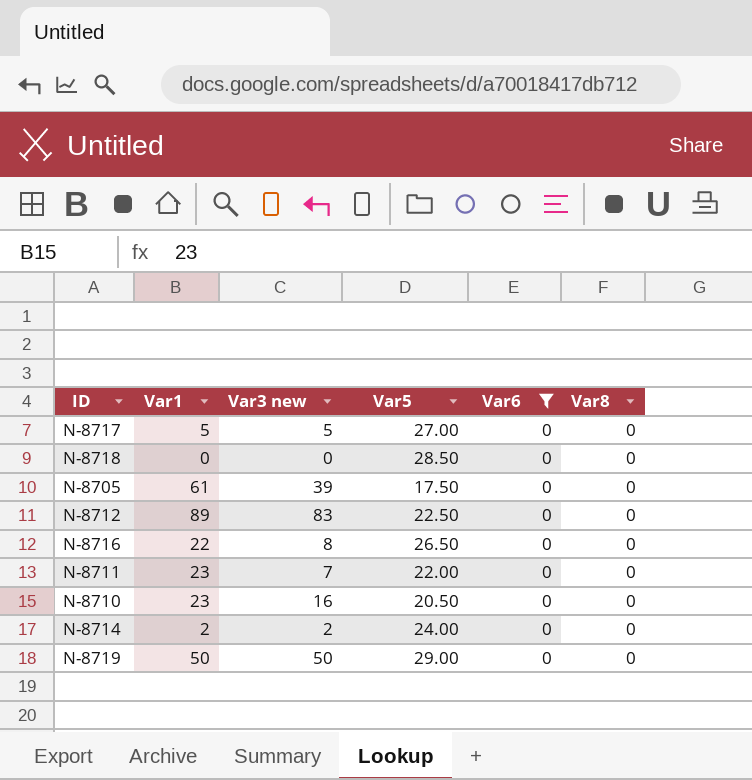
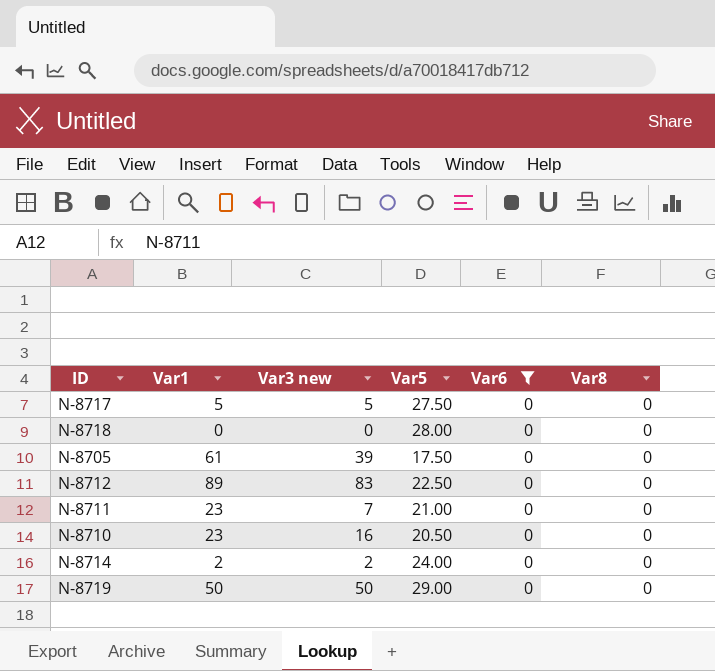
row N-8716: 22 | 8 | 26.50 | 0 | 0 -> none
N-8717 | Var5: 27.00 -> 27.50
N-8718 | Var5: 28.50 -> 28.00
N-8711 | Var5: 22.00 -> 21.00

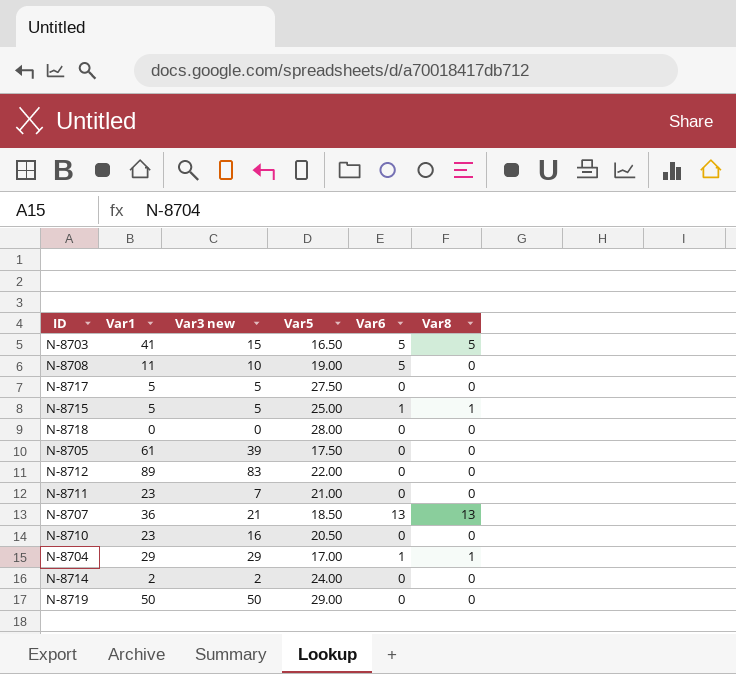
filter: Var6 = 0 -> none
N-8712 | Var5: 22.50 -> 22.00

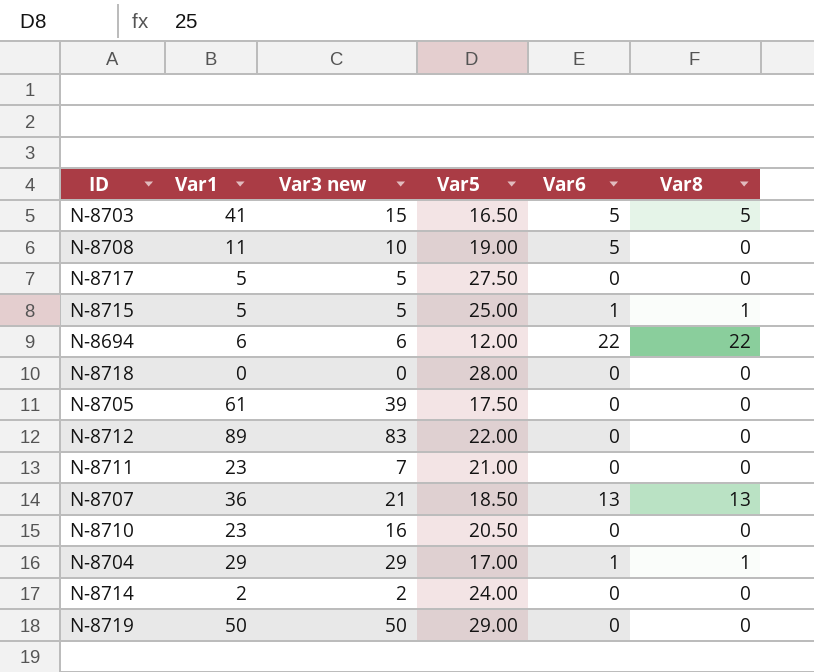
row N-8694: none -> 6 | 6 | 12.00 | 22 | 22

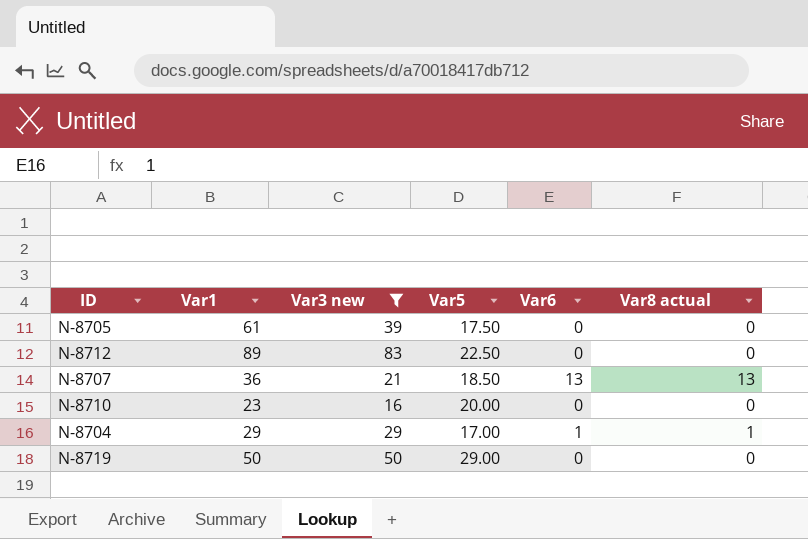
filter: none -> Var3 new >= 16
column name: Var8 -> Var8 actual
N-8712 | Var5: 22.00 -> 22.50
N-8710 | Var5: 20.50 -> 20.00

